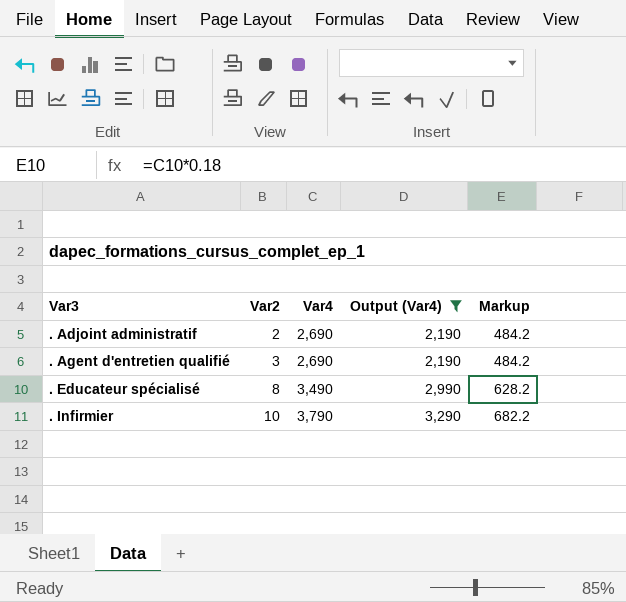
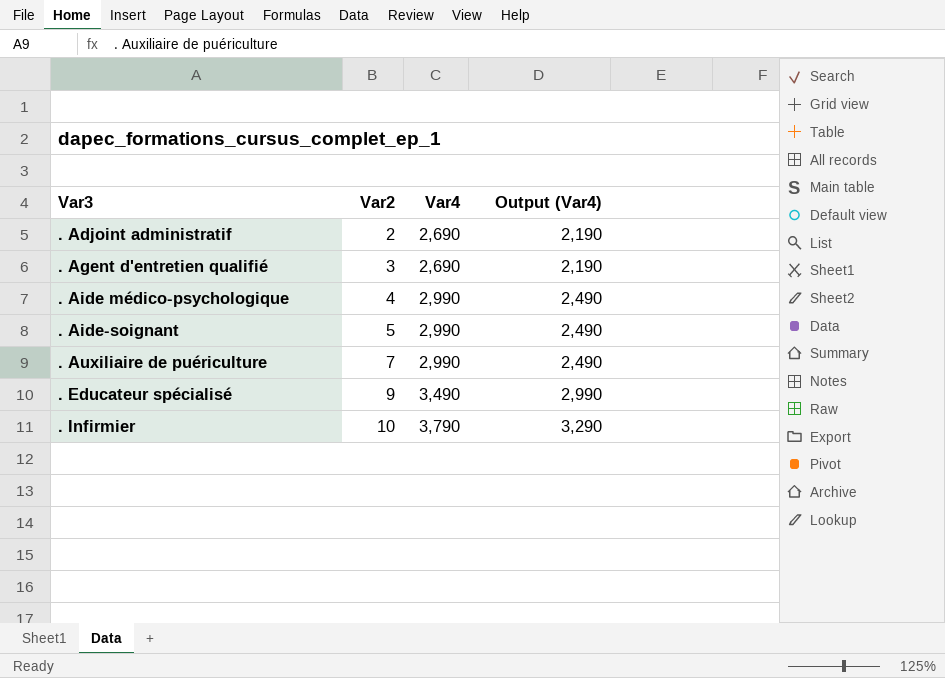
filter: Output (Var4) != 2,490 -> none
column Markup | formula: [Var4] * 0.18 -> none
. Educateur spécialisé | Var2: 8 -> 9

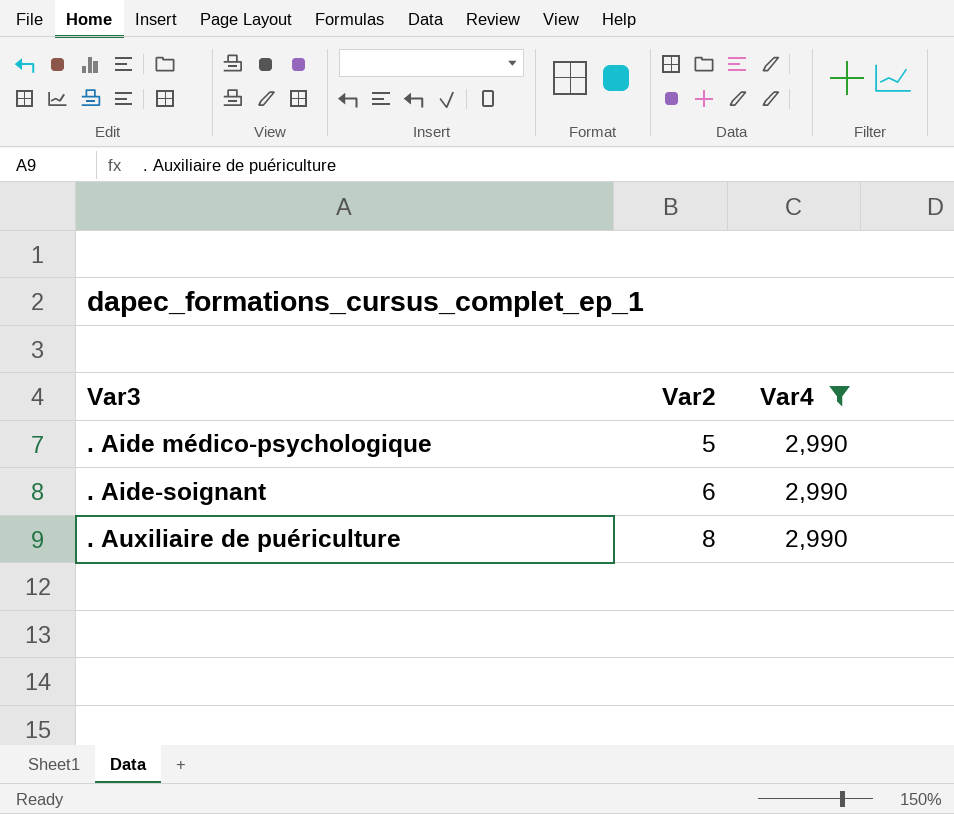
filter: none -> Var4 = 2,990
column Output (Var4) | formula: [Var4] - 500 -> none
. Aide médico-psychologique | Var2: 4 -> 5
. Aide-soignant | Var2: 5 -> 6
. Auxiliaire de puériculture | Var2: 7 -> 8

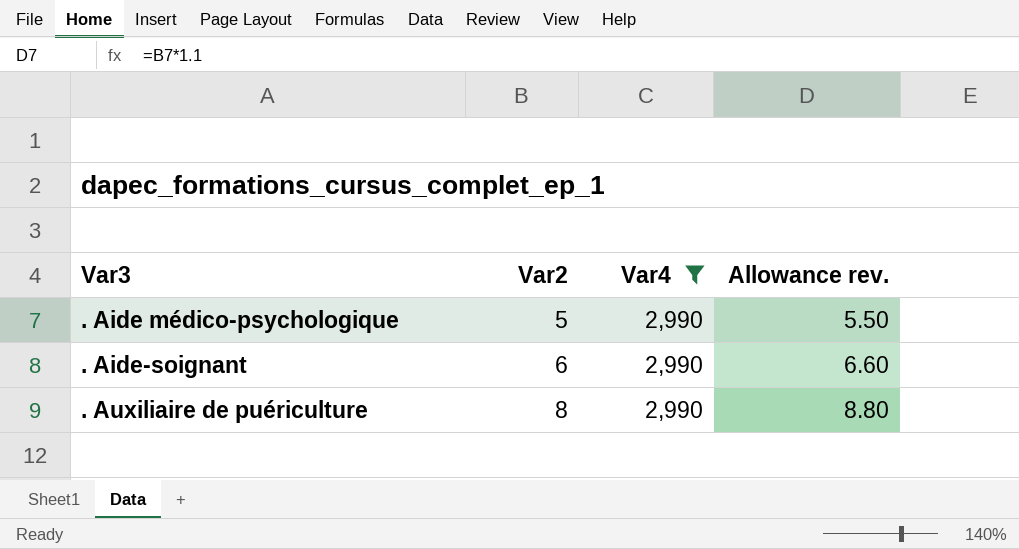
column Allowance rev. | formula: none -> [Var2] * 1.1

